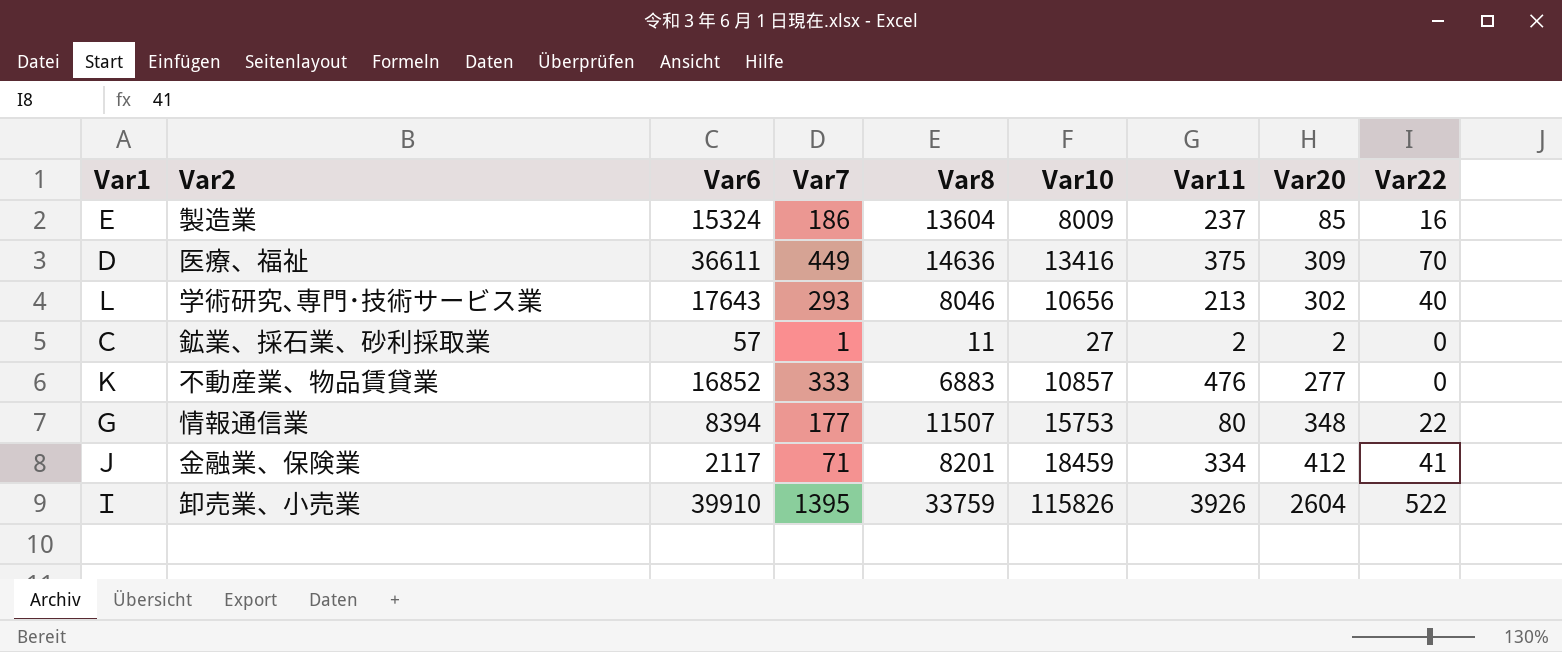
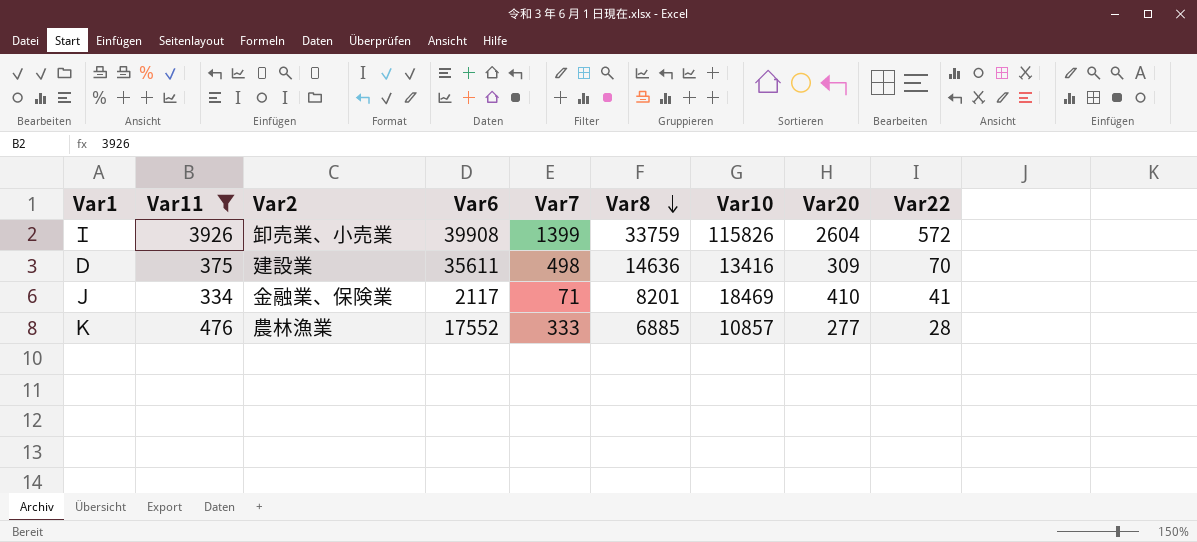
filter: none -> Var11 >= 334
row order: none -> Var8 descending
column Var11 | position: 7 -> 2
Ｉ | Var6: 39910 -> 39908
Ｉ | Var7: 1395 -> 1399
Ｉ | Var22: 522 -> 572
Ｄ | Var2: 医療、福祉 -> 建設業
Ｄ | Var6: 36611 -> 35611
Ｄ | Var7: 449 -> 498
Ｊ | Var10: 18459 -> 18469
Ｊ | Var20: 412 -> 410
Ｋ | Var2: 不動産業、物品賃貸業 -> 農林漁業
Ｋ | Var6: 16852 -> 17552
Ｋ | Var8: 6883 -> 6885
Ｋ | Var22: 0 -> 28

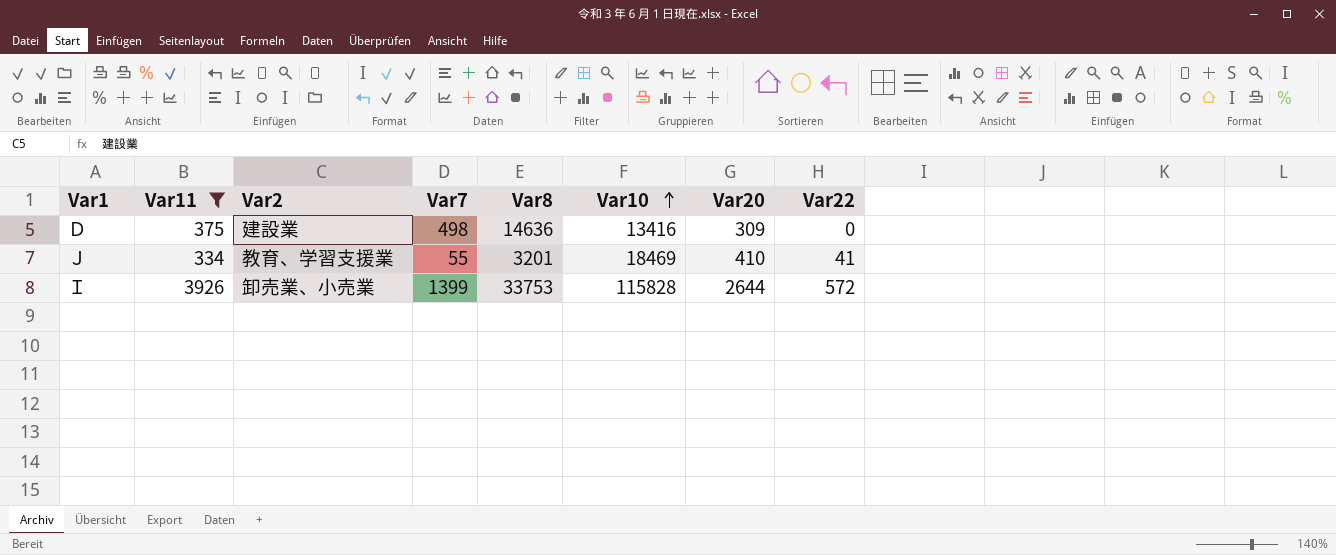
row order: Var8 descending -> Var10 ascending
column Var6 | position: 4 -> none
row Ｋ: 476 | 農林漁業 | 17552 | 333 | 6885 | 10857 | 277 | 28 -> none
Ｄ | Var22: 70 -> 0
Ｊ | Var2: 金融業、保険業 -> 教育、学習支援業
Ｊ | Var7: 71 -> 55
Ｊ | Var8: 8201 -> 3201
Ｉ | Var8: 33759 -> 33753
Ｉ | Var10: 115826 -> 115828
Ｉ | Var20: 2604 -> 2644

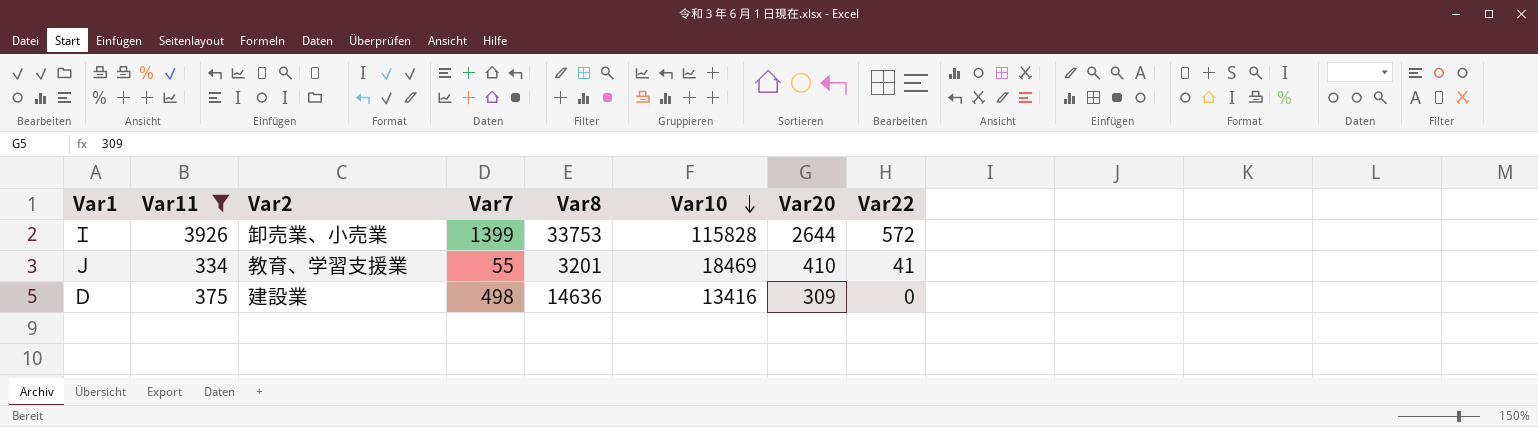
row order: Var10 ascending -> Var10 descending

